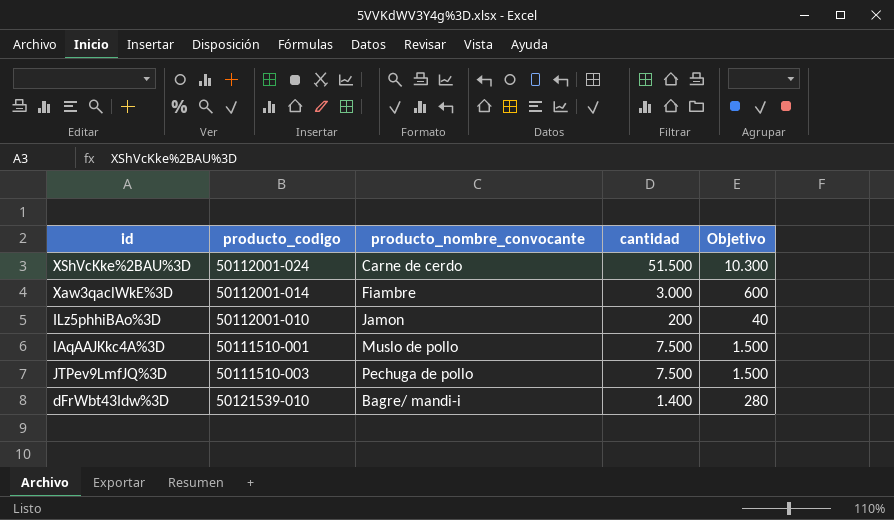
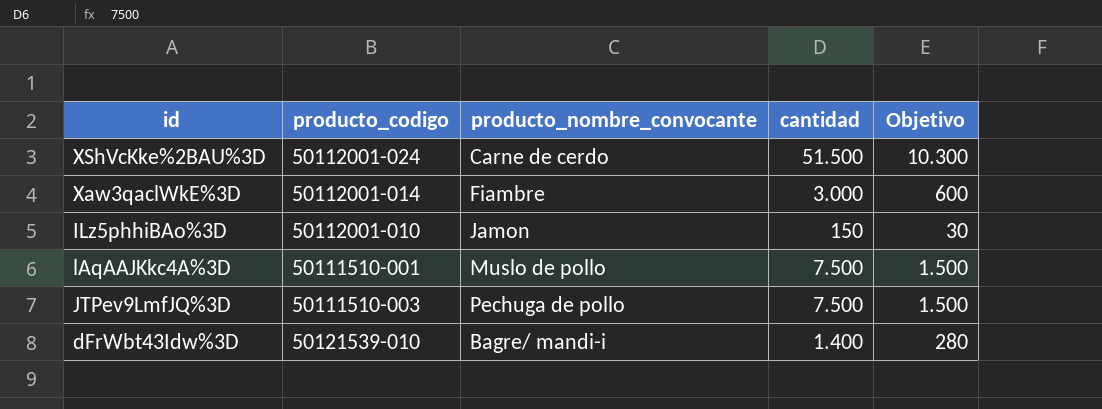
ILz5phhiBAo%3D | cantidad: 200 -> 150
ILz5phhiBAo%3D | Objetivo: 40 -> 30

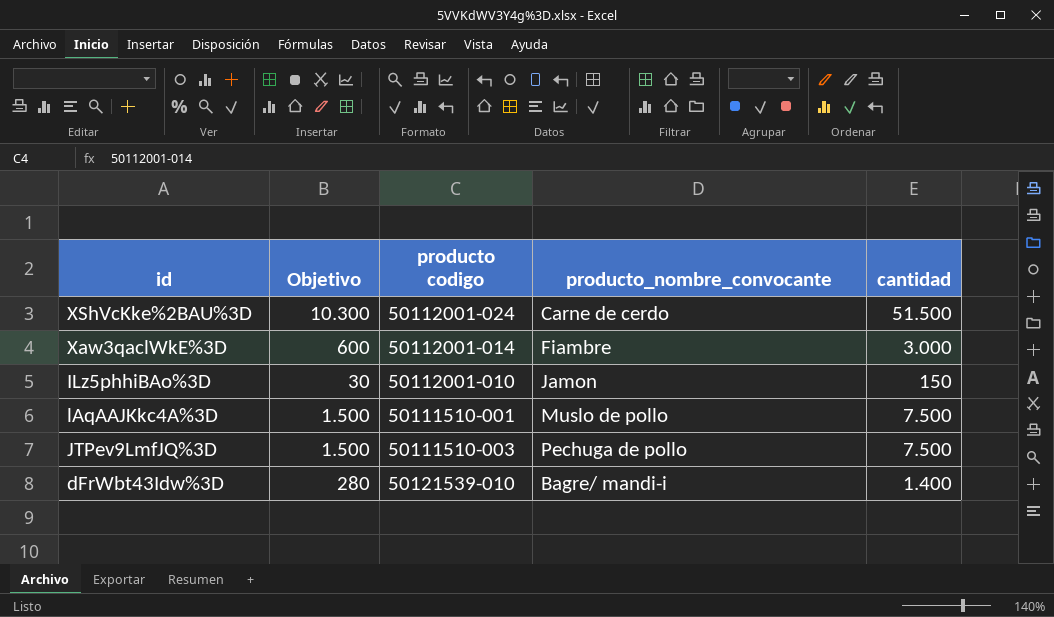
column Objetivo | position: 5 -> 2
column name: producto_codigo -> producto codigo

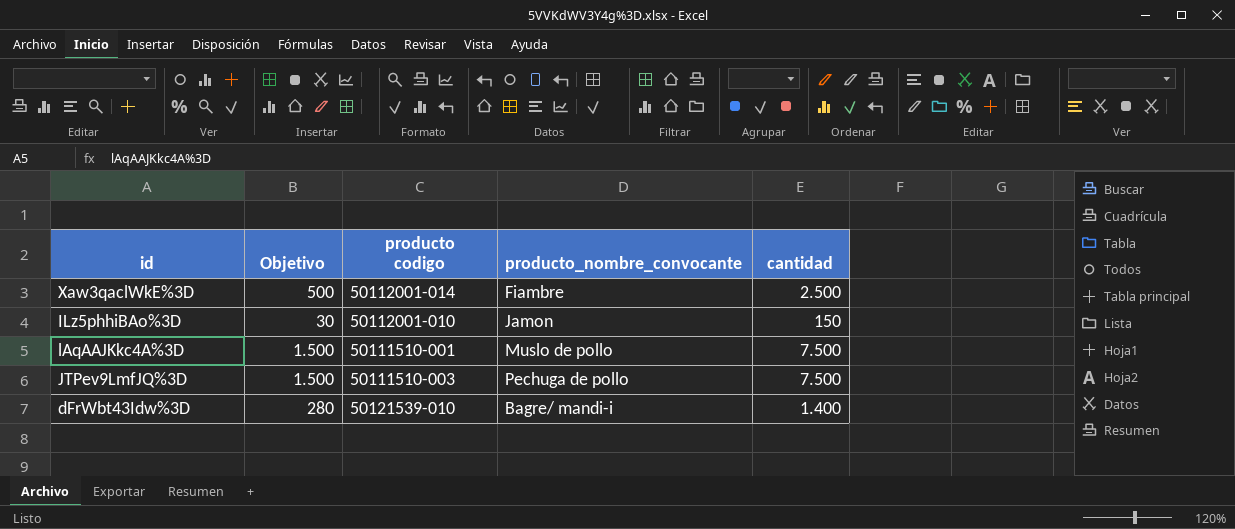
row XShVcKke%2BAU%3D: 10.300 | 50112001-024 | Carne de cerdo | 51.500 -> none
Xaw3qaclWkE%3D | Objetivo: 600 -> 500
Xaw3qaclWkE%3D | cantidad: 3.000 -> 2.500

